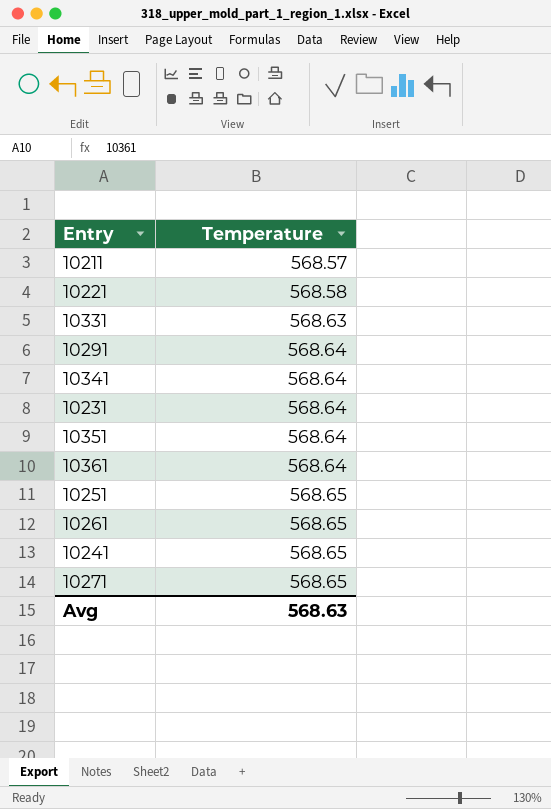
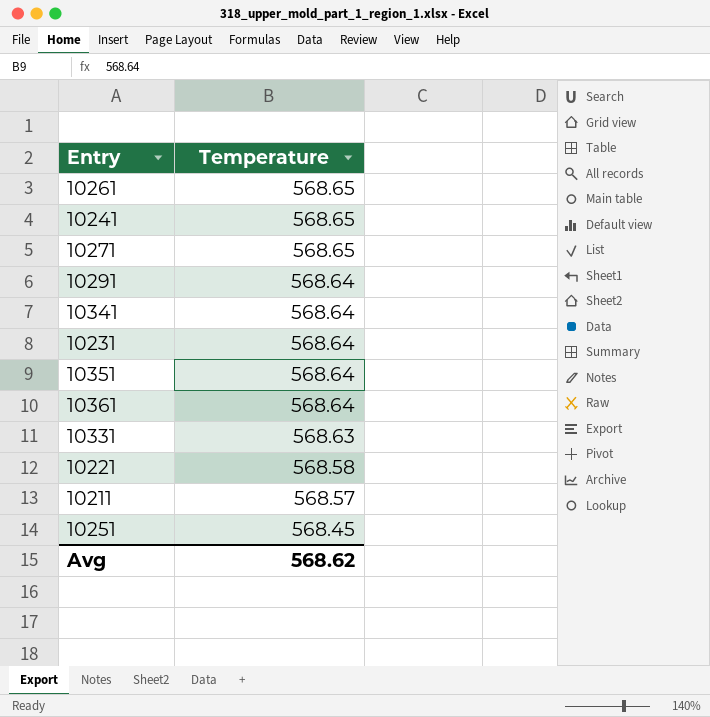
row order: Temperature ascending -> Temperature descending
10251 | Temperature: 568.65 -> 568.45
Avg | Temperature: 568.63 -> 568.62

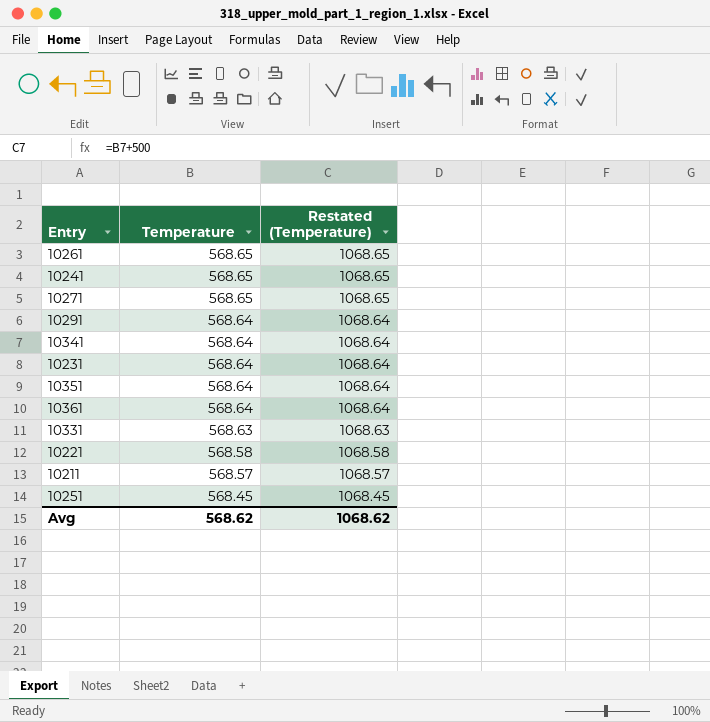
column Restated (Temperature) | formula: none -> [Temperature] + 500

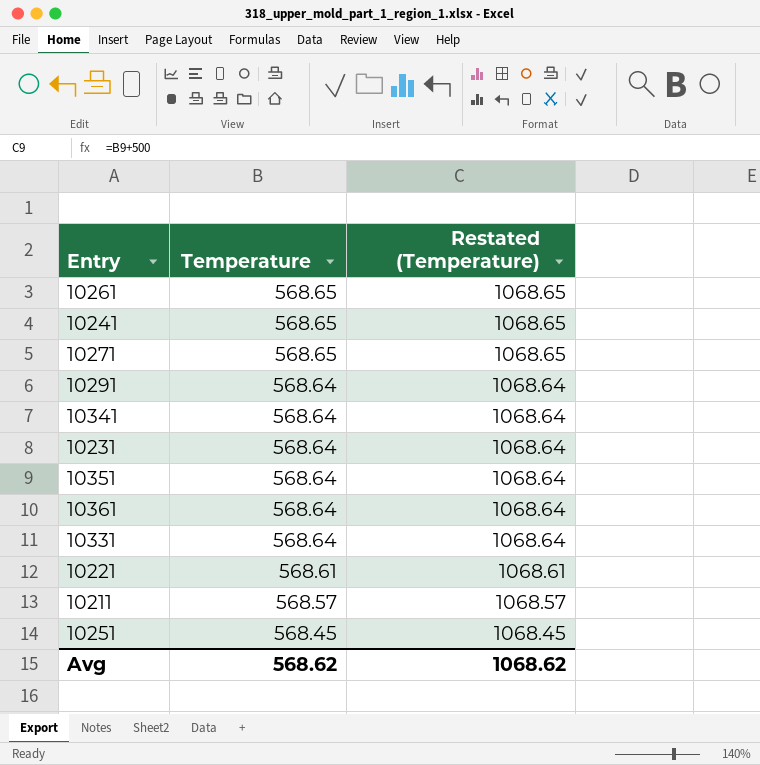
10331 | Temperature: 568.63 -> 568.64
10331 | Restated (Temperature): 1068.63 -> 1068.64
10221 | Temperature: 568.58 -> 568.61
10221 | Restated (Temperature): 1068.58 -> 1068.61

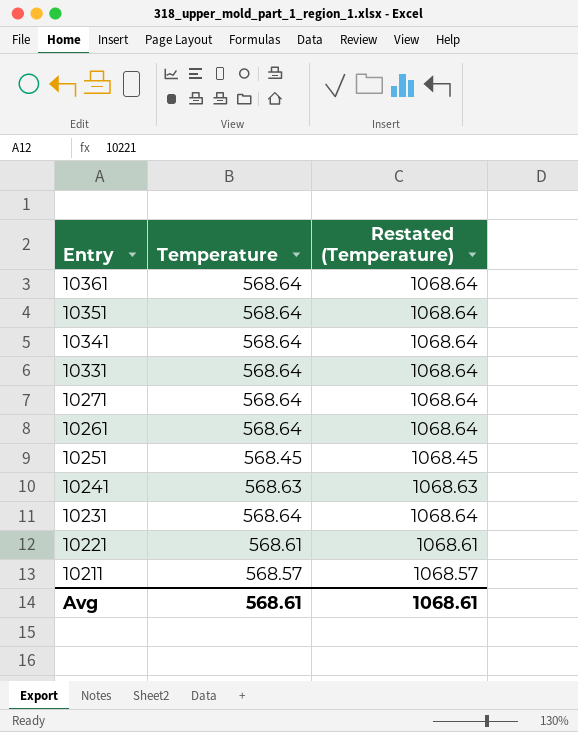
row order: Temperature descending -> Entry descending
row 10291: 568.64 | 1068.64 -> none
10271 | Temperature: 568.65 -> 568.64
10271 | Restated (Temperature): 1068.65 -> 1068.64
10261 | Temperature: 568.65 -> 568.64
10261 | Restated (Temperature): 1068.65 -> 1068.64
10241 | Temperature: 568.65 -> 568.63
10241 | Restated (Temperature): 1068.65 -> 1068.63
Avg | Temperature: 568.62 -> 568.61
Avg | Restated (Temperature): 1068.62 -> 1068.61

